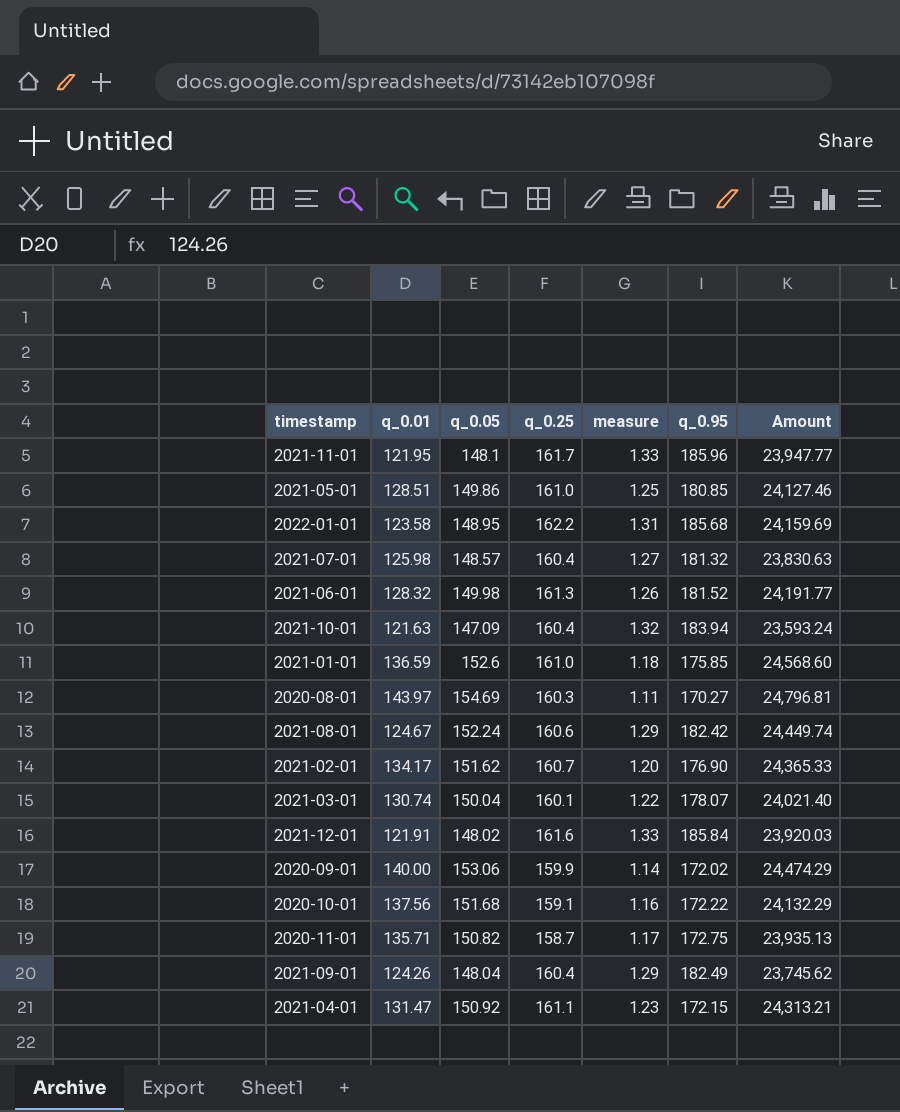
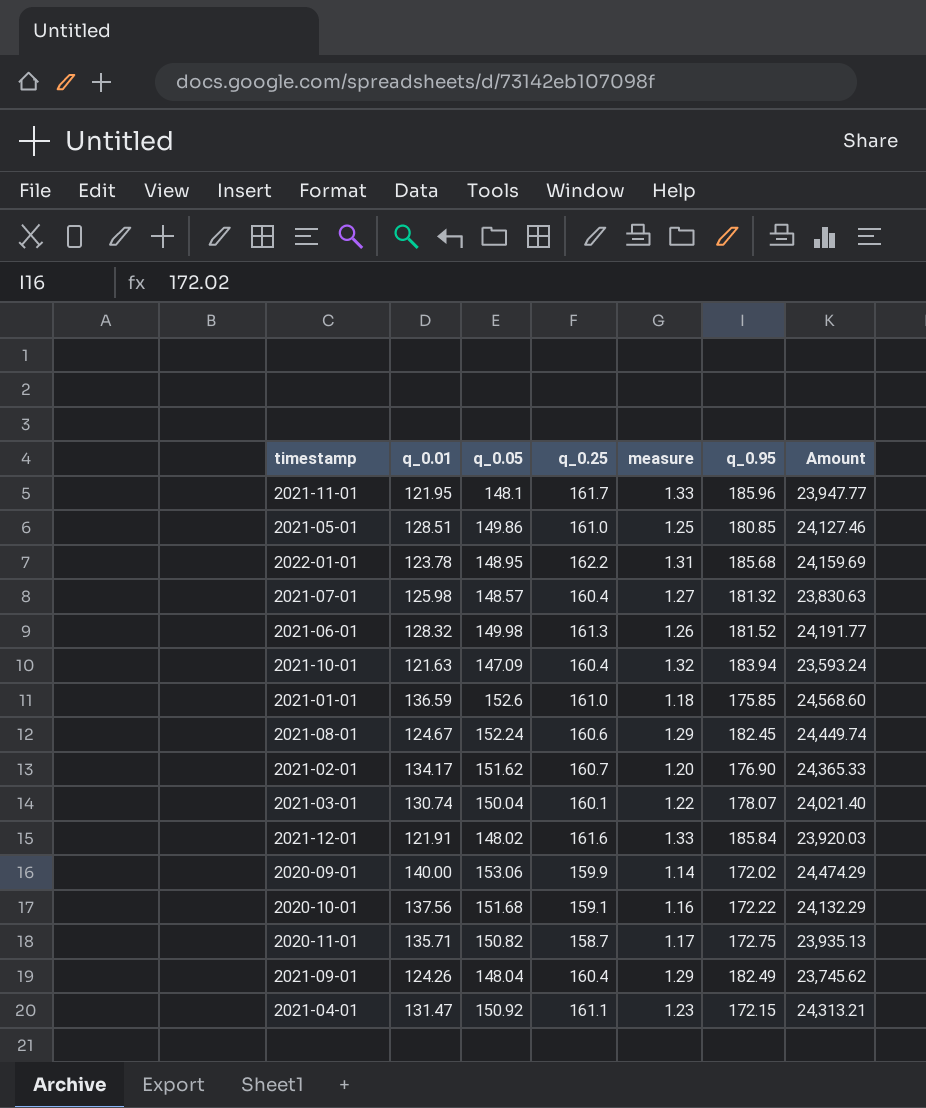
row 2020-08-01: 143.97 | 154.69 | 160.3 | 1.11 | 170.27 | 24,796.81 -> none
2022-01-01 | q_0.01: 123.58 -> 123.78
2021-08-01 | q_0.95: 182.42 -> 182.45

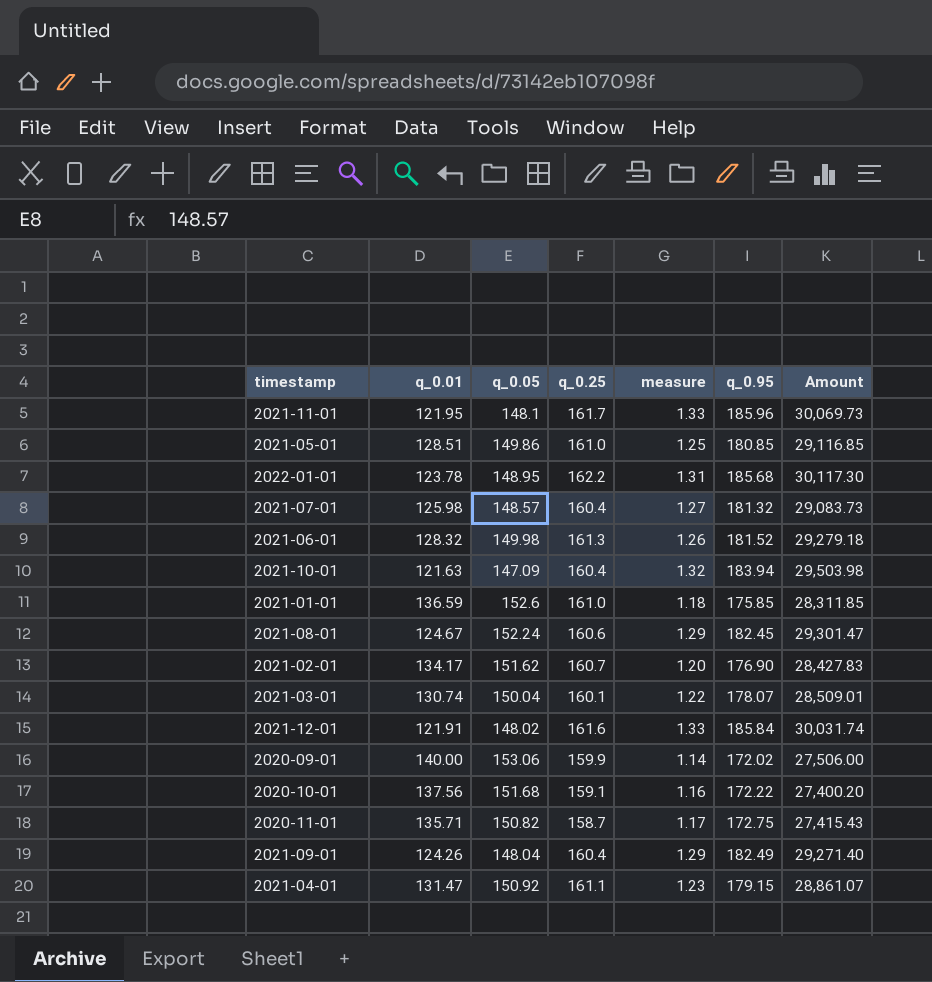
column Amount | formula: [q_0.05] * [q_0.25] -> [q_0.25] * [q_0.95]
2021-04-01 | q_0.95: 172.15 -> 179.15

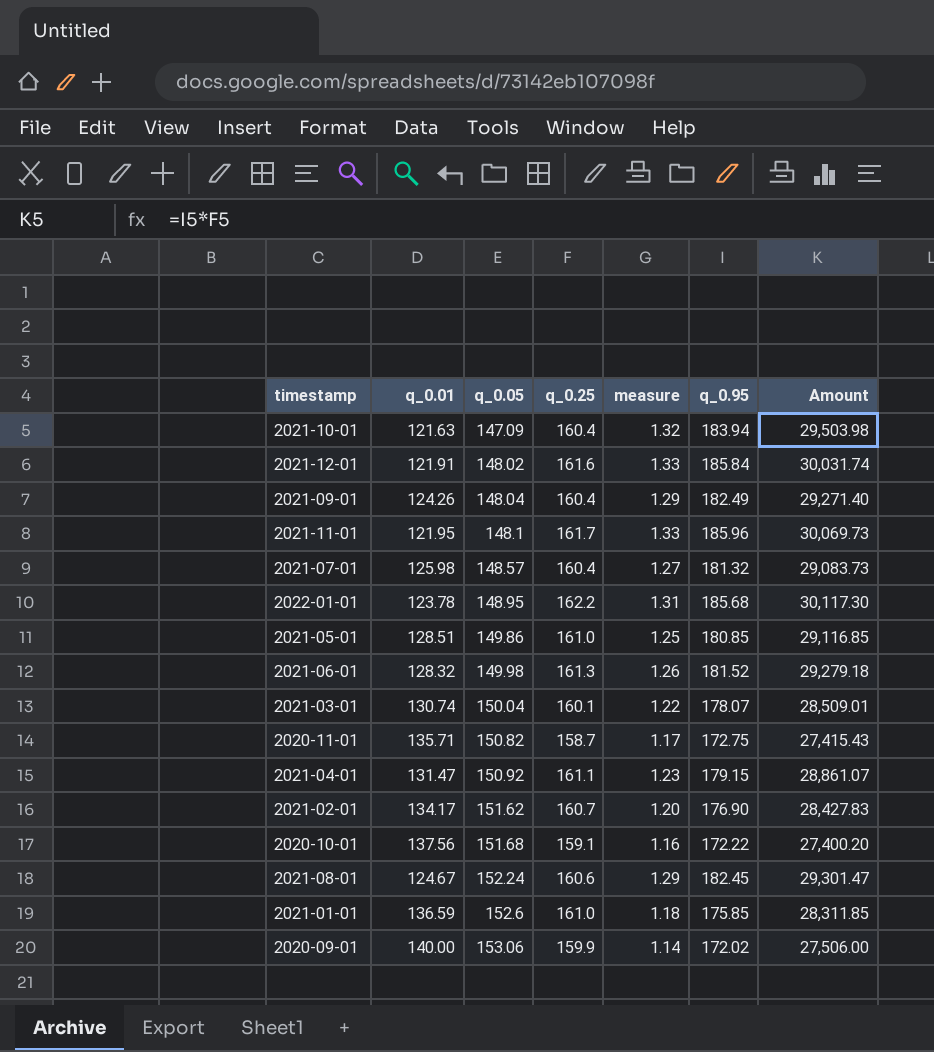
row order: none -> q_0.05 ascending

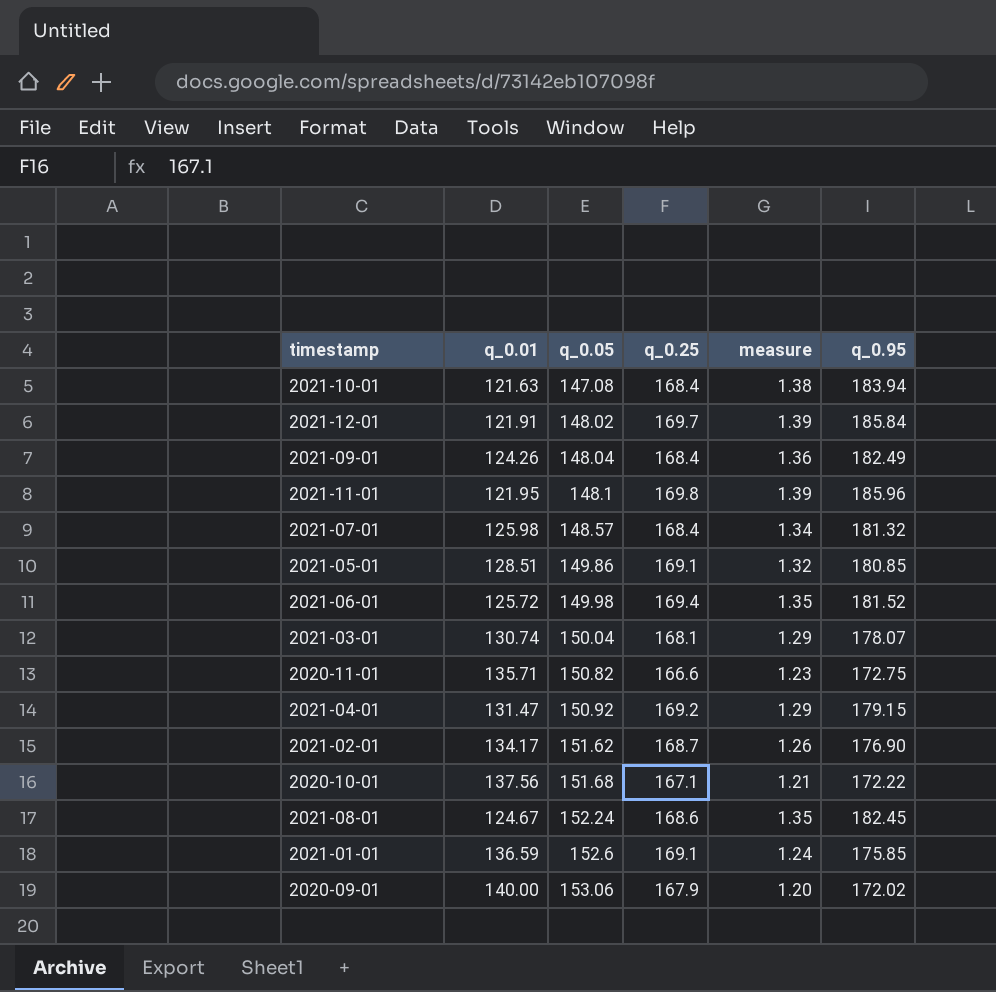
column Amount | formula: [q_0.25] * [q_0.95] -> none
row 2022-01-01: 123.78 | 148.95 | 162.2 | 1.31 | 185.68 | 30,117.30 -> none
2021-10-01 | q_0.05: 147.09 -> 147.08
2021-10-01 | q_0.25: 160.4 -> 168.4
2021-10-01 | measure: 1.32 -> 1.38
2021-12-01 | q_0.25: 161.6 -> 169.7
2021-12-01 | measure: 1.33 -> 1.39
2021-09-01 | q_0.25: 160.4 -> 168.4
2021-09-01 | measure: 1.29 -> 1.36
2021-11-01 | q_0.25: 161.7 -> 169.8
2021-11-01 | measure: 1.33 -> 1.39
2021-07-01 | q_0.25: 160.4 -> 168.4
2021-07-01 | measure: 1.27 -> 1.34
2021-05-01 | q_0.25: 161.0 -> 169.1
2021-05-01 | measure: 1.25 -> 1.32
2021-06-01 | q_0.01: 128.32 -> 125.72
2021-06-01 | q_0.25: 161.3 -> 169.4
2021-06-01 | measure: 1.26 -> 1.35
2021-03-01 | q_0.25: 160.1 -> 168.1
2021-03-01 | measure: 1.22 -> 1.29
2020-11-01 | q_0.25: 158.7 -> 166.6
2020-11-01 | measure: 1.17 -> 1.23
2021-04-01 | q_0.25: 161.1 -> 169.2
2021-04-01 | measure: 1.23 -> 1.29
2021-02-01 | q_0.25: 160.7 -> 168.7
2021-02-01 | measure: 1.20 -> 1.26
2020-10-01 | q_0.25: 159.1 -> 167.1
2020-10-01 | measure: 1.16 -> 1.21
2021-08-01 | q_0.25: 160.6 -> 168.6
2021-08-01 | measure: 1.29 -> 1.35
2021-01-01 | q_0.25: 161.0 -> 169.1
2021-01-01 | measure: 1.18 -> 1.24
2020-09-01 | q_0.25: 159.9 -> 167.9
2020-09-01 | measure: 1.14 -> 1.20

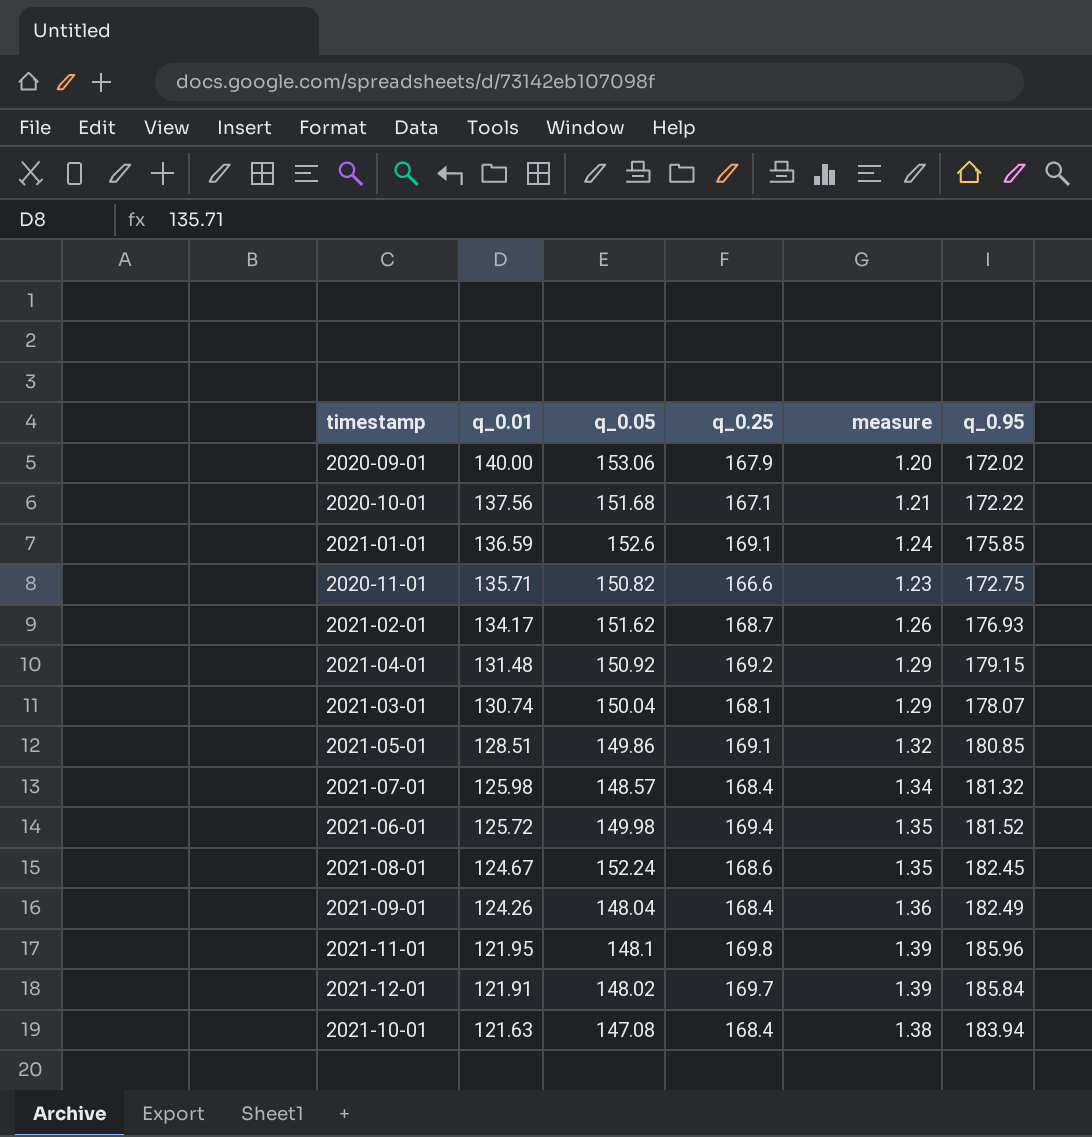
row order: q_0.05 ascending -> q_0.01 descending
2021-02-01 | q_0.95: 176.90 -> 176.93
2021-04-01 | q_0.01: 131.47 -> 131.48

